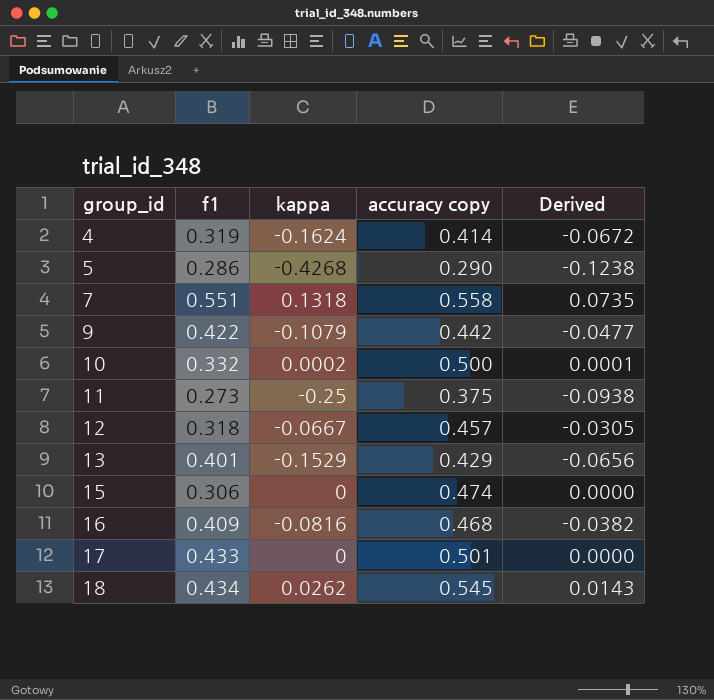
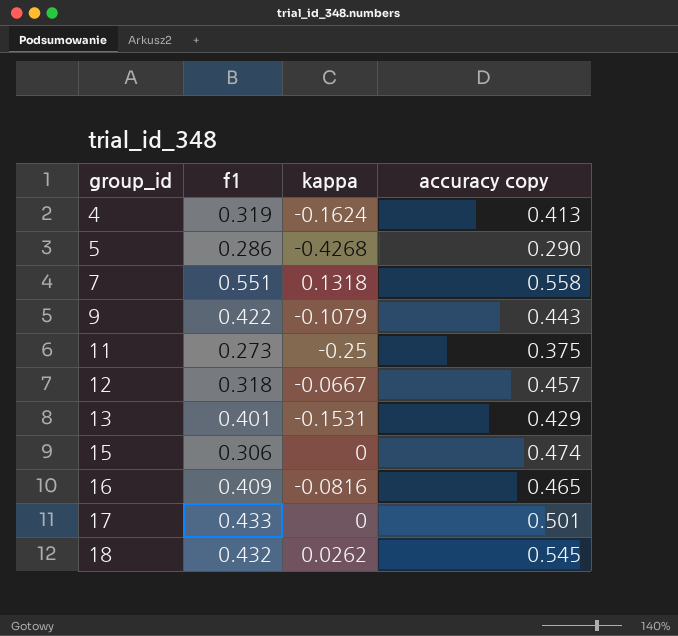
column Derived | formula: [kappa] * [accuracy copy] -> none
row 10: 0.332 | 0.0002 | 0.500 | 0.0001 -> none
4 | accuracy copy: 0.414 -> 0.413
9 | accuracy copy: 0.442 -> 0.443
13 | kappa: -0.1529 -> -0.1531
16 | accuracy copy: 0.468 -> 0.465
18 | f1: 0.434 -> 0.432

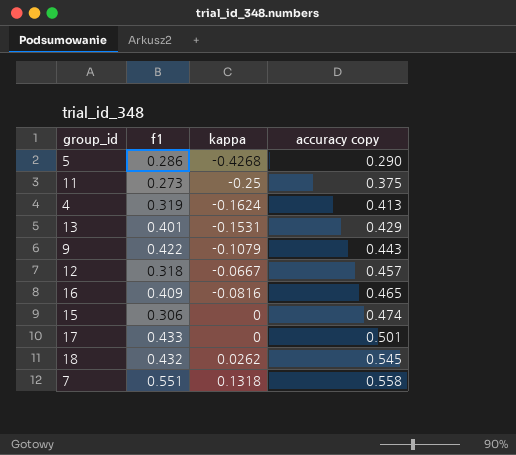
row order: group_id ascending -> accuracy copy ascending

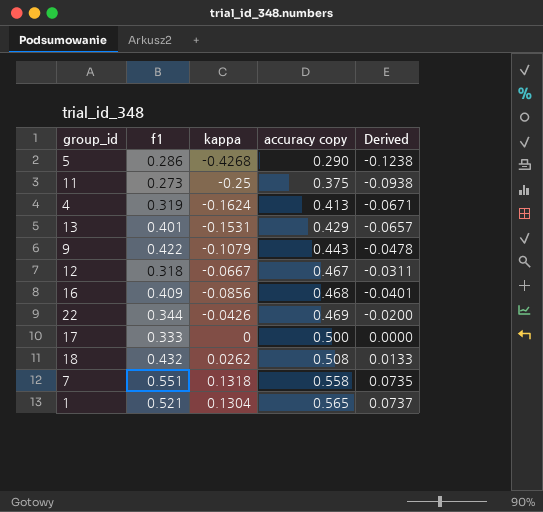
column Derived | formula: none -> [kappa] * [accuracy copy]
row 15: 0.306 | 0 | 0.474 -> none
12 | accuracy copy: 0.457 -> 0.467
16 | kappa: -0.0816 -> -0.0856
16 | accuracy copy: 0.465 -> 0.468
row 22: none -> 0.344 | -0.0426 | 0.469 | -0.0200
17 | f1: 0.433 -> 0.333
17 | accuracy copy: 0.501 -> 0.500
18 | accuracy copy: 0.545 -> 0.508
row 1: none -> 0.521 | 0.1304 | 0.565 | 0.0737

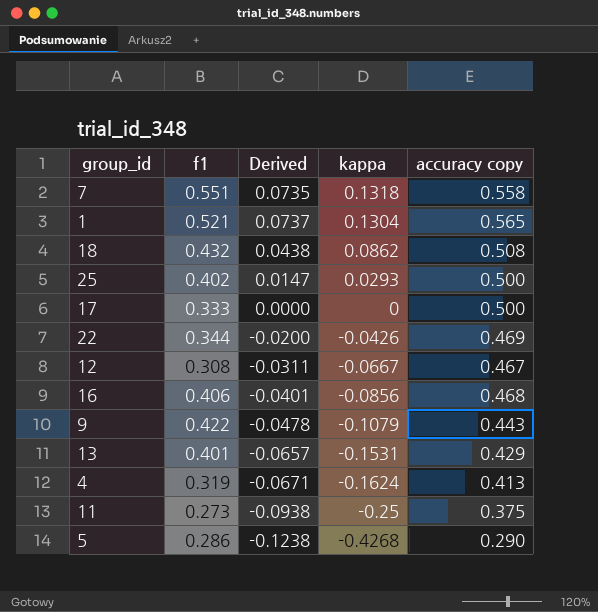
row order: accuracy copy ascending -> kappa descending
column Derived | position: 5 -> 3
18 | Derived: 0.0133 -> 0.0438
18 | kappa: 0.0262 -> 0.0862
row 25: none -> 0.402 | 0.0147 | 0.0293 | 0.500
12 | f1: 0.318 -> 0.308
16 | f1: 0.409 -> 0.406

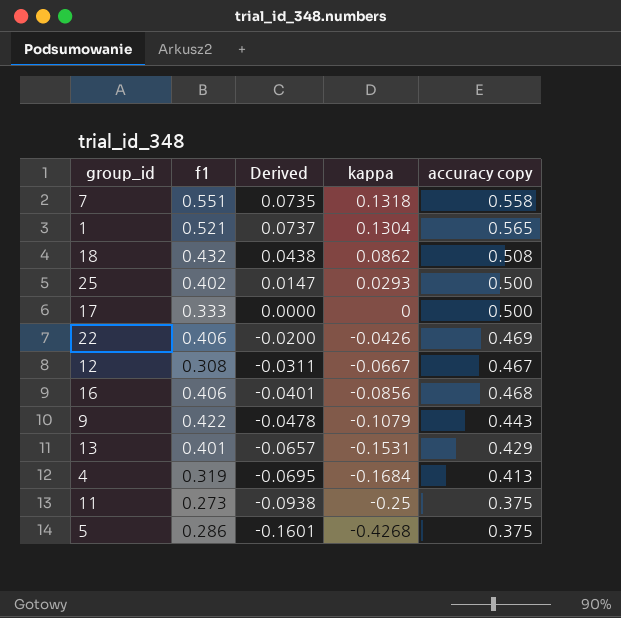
22 | f1: 0.344 -> 0.406
4 | Derived: -0.0671 -> -0.0695
4 | kappa: -0.1624 -> -0.1684
5 | Derived: -0.1238 -> -0.1601
5 | accuracy copy: 0.290 -> 0.375

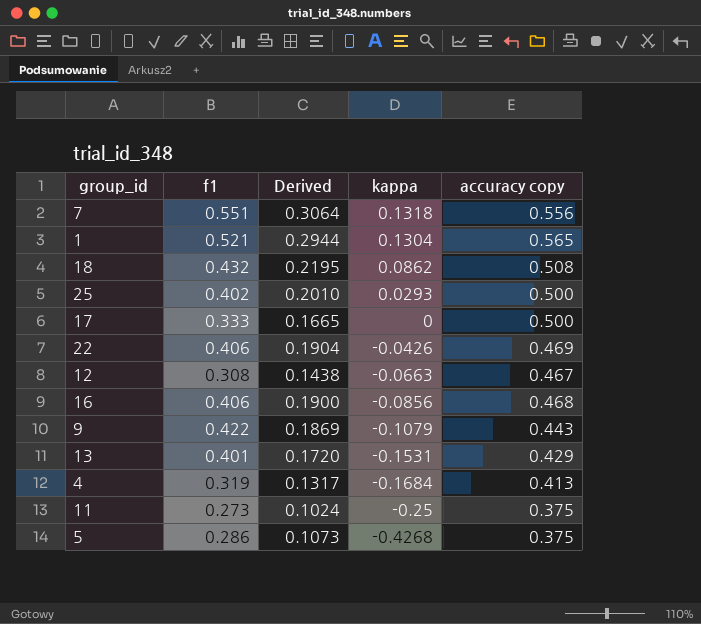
column Derived | formula: [kappa] * [accuracy copy] -> [f1] * [accuracy copy]
7 | accuracy copy: 0.558 -> 0.556
12 | kappa: -0.0667 -> -0.0663

